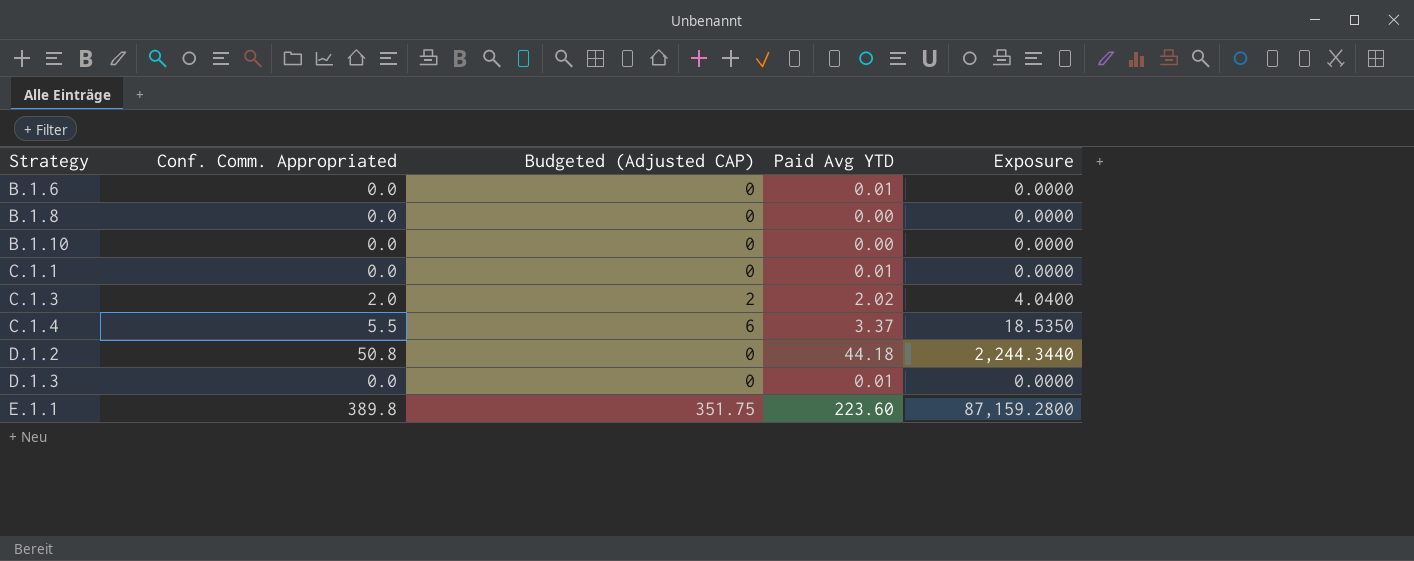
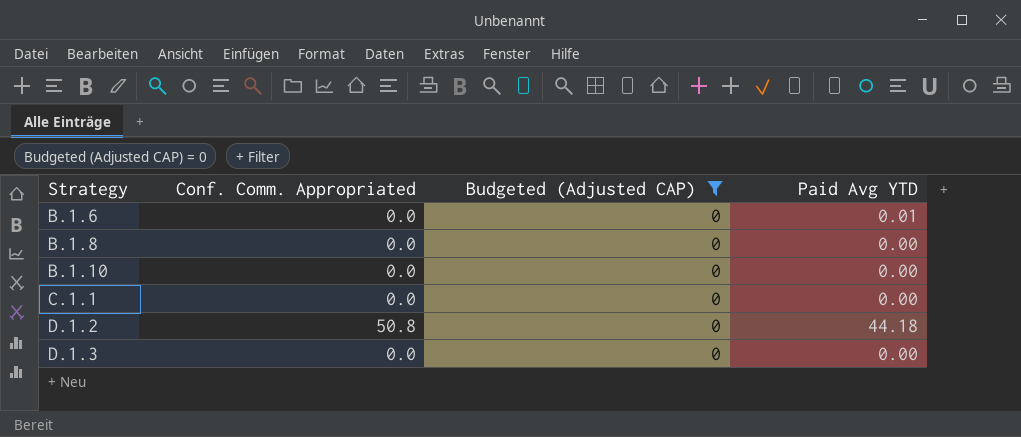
filter: none -> Budgeted (Adjusted CAP) = 0
column Exposure | formula: [Conf. Comm. Appropriated] * [Paid Avg YTD] -> none
C.1.1 | Paid Avg YTD: 0.01 -> 0.00
D.1.3 | Paid Avg YTD: 0.01 -> 0.00

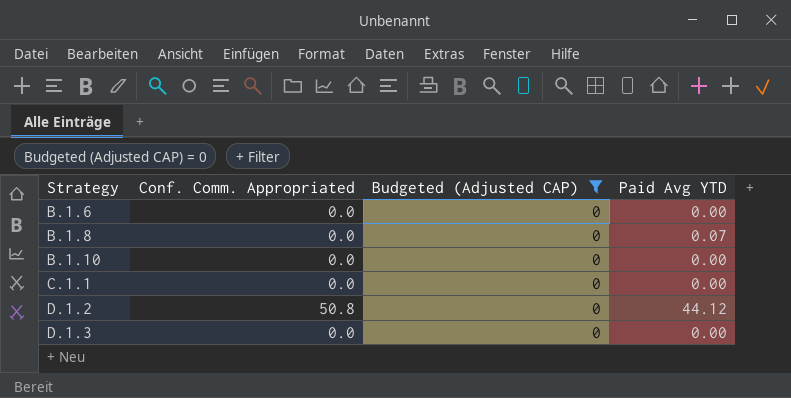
B.1.6 | Paid Avg YTD: 0.01 -> 0.00
B.1.8 | Paid Avg YTD: 0.00 -> 0.07
D.1.2 | Paid Avg YTD: 44.18 -> 44.12

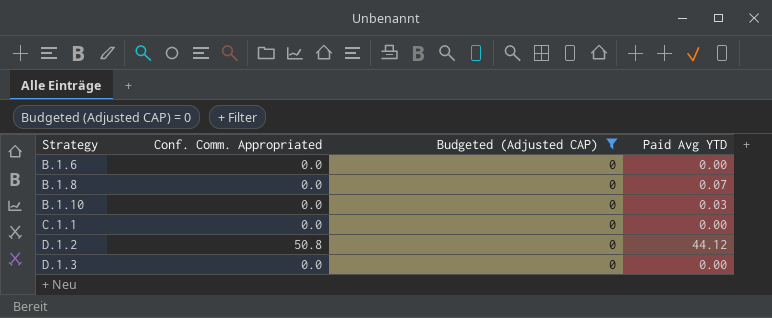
B.1.10 | Paid Avg YTD: 0.00 -> 0.03

